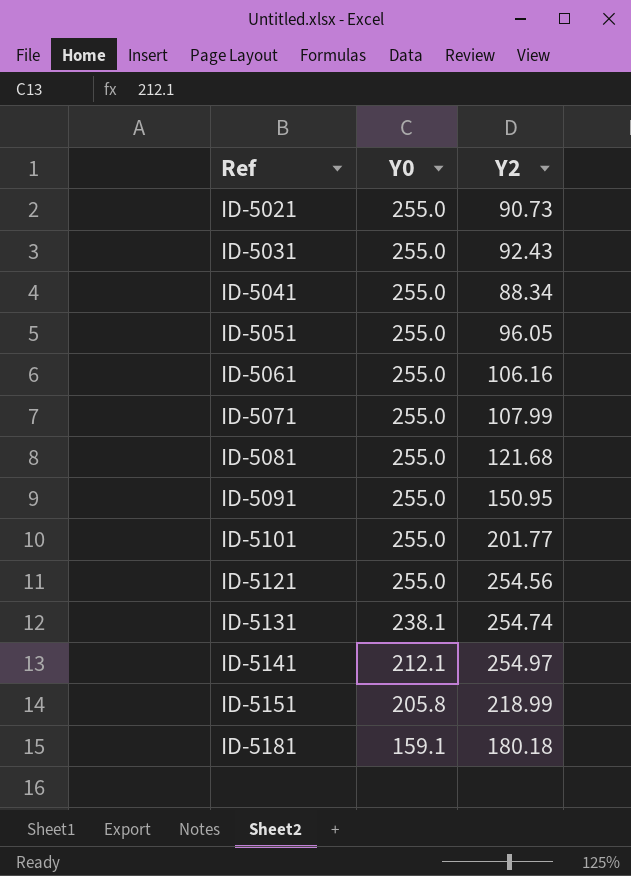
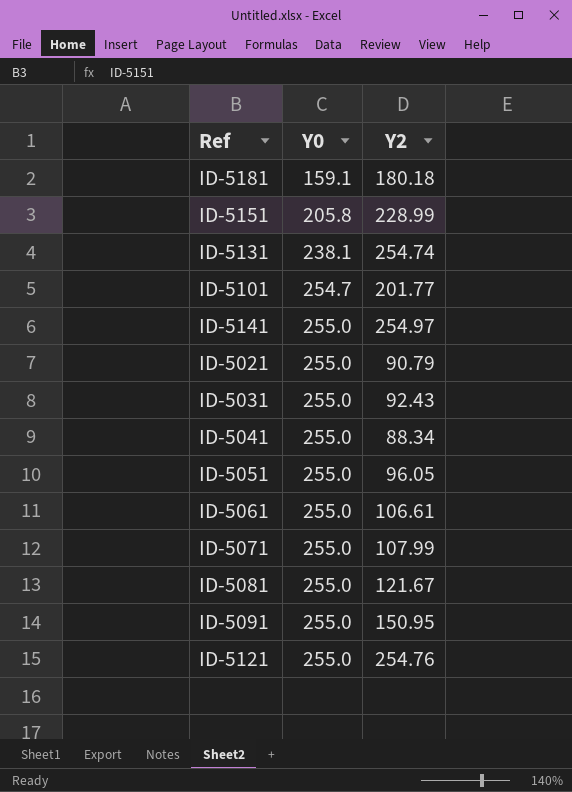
row order: Ref ascending -> Y0 ascending
ID-5151 | Y2: 218.99 -> 228.99
ID-5101 | Y0: 255.0 -> 254.7
ID-5141 | Y0: 212.1 -> 255.0
ID-5021 | Y2: 90.73 -> 90.79
ID-5061 | Y2: 106.16 -> 106.61
ID-5081 | Y2: 121.68 -> 121.67
ID-5121 | Y2: 254.56 -> 254.76

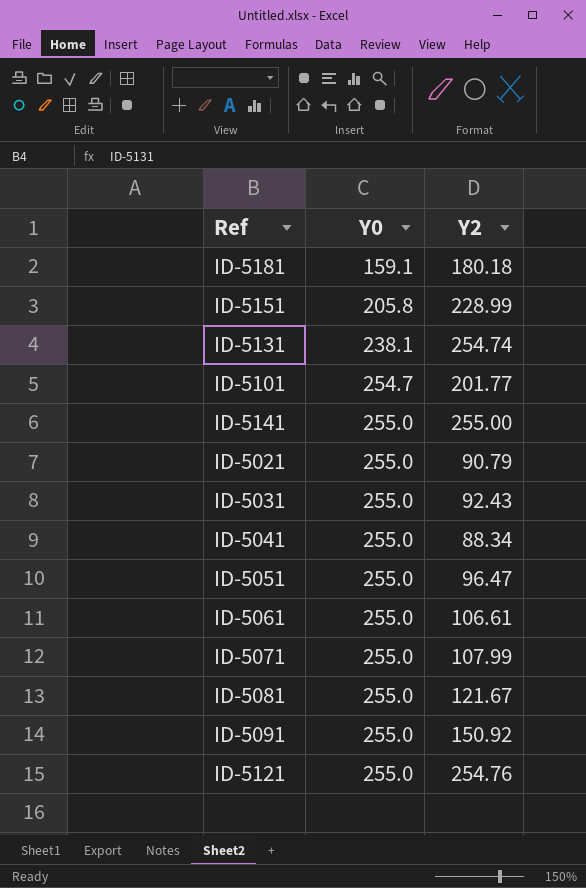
ID-5141 | Y2: 254.97 -> 255.00
ID-5051 | Y2: 96.05 -> 96.47
ID-5091 | Y2: 150.95 -> 150.92

